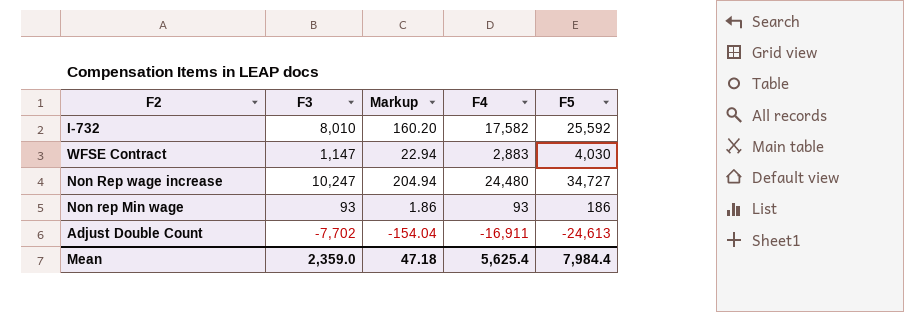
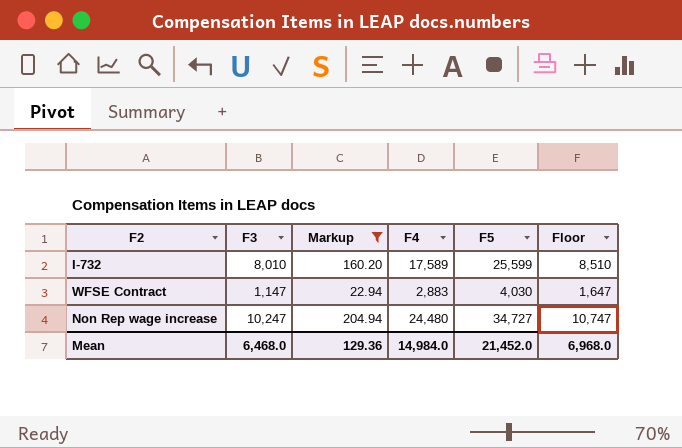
filter: none -> Markup >= 22.94
column Floor | formula: none -> [F3] + 500
I-732 | F4: 17,582 -> 17,589
I-732 | F5: 25,592 -> 25,599
Mean | F3: 2,359.0 -> 6,468.0
Mean | Markup: 47.18 -> 129.36
Mean | F4: 5,625.4 -> 14,984.0
Mean | F5: 7,984.4 -> 21,452.0

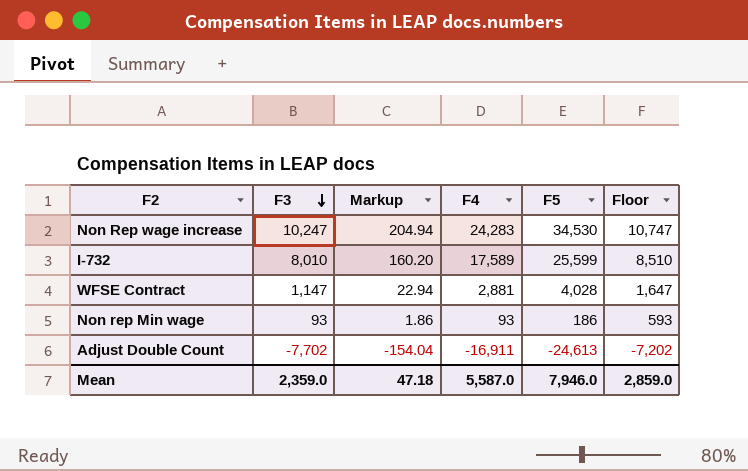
filter: Markup >= 22.94 -> none
row order: none -> F3 descending
Non Rep wage increase | F4: 24,480 -> 24,283
Non Rep wage increase | F5: 34,727 -> 34,530
WFSE Contract | F4: 2,883 -> 2,881
WFSE Contract | F5: 4,030 -> 4,028
Mean | F3: 6,468.0 -> 2,359.0
Mean | Markup: 129.36 -> 47.18
Mean | F4: 14,984.0 -> 5,587.0
Mean | F5: 21,452.0 -> 7,946.0
Mean | Floor: 6,968.0 -> 2,859.0

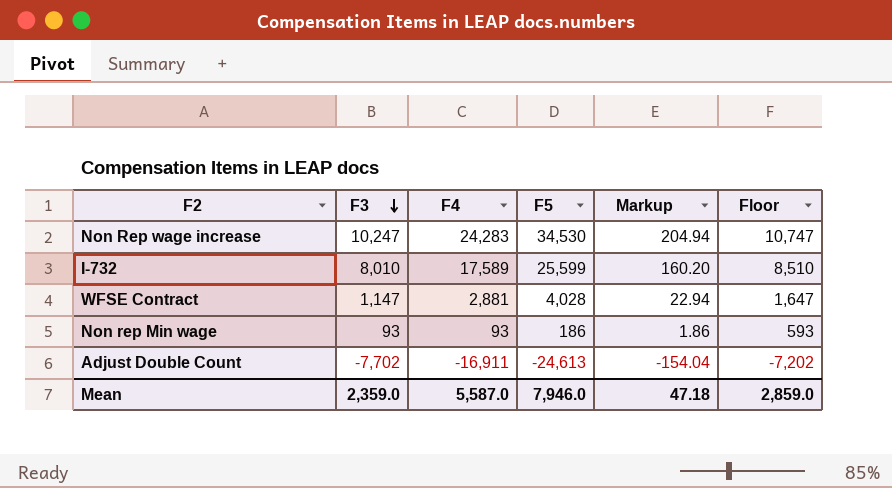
column Markup | position: 3 -> 5

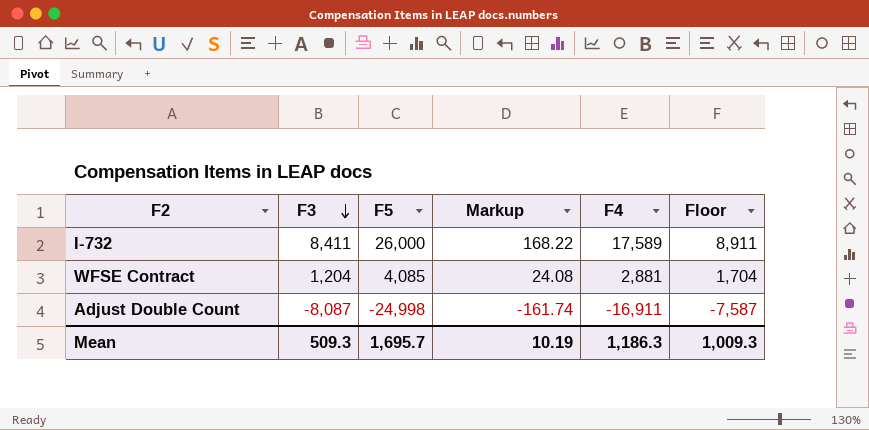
column F4 | position: 3 -> 5
row Non Rep wage increase: 10,247 | 24,283 | 34,530 | 204.94 | 10,747 -> none
row Non rep Min wage: 93 | 93 | 186 | 1.86 | 593 -> none
I-732 | F3: 8,010 -> 8,411
I-732 | F5: 25,599 -> 26,000
I-732 | Markup: 160.20 -> 168.22
I-732 | Floor: 8,510 -> 8,911
WFSE Contract | F3: 1,147 -> 1,204
WFSE Contract | F5: 4,028 -> 4,085
WFSE Contract | Markup: 22.94 -> 24.08
WFSE Contract | Floor: 1,647 -> 1,704
Adjust Double Count | F3: -7,702 -> -8,087
Adjust Double Count | F5: -24,613 -> -24,998
Adjust Double Count | Markup: -154.04 -> -161.74
Adjust Double Count | Floor: -7,202 -> -7,587
Mean | F3: 2,359.0 -> 509.3
Mean | F5: 7,946.0 -> 1,695.7
Mean | Markup: 47.18 -> 10.19
Mean | F4: 5,587.0 -> 1,186.3
Mean | Floor: 2,859.0 -> 1,009.3

